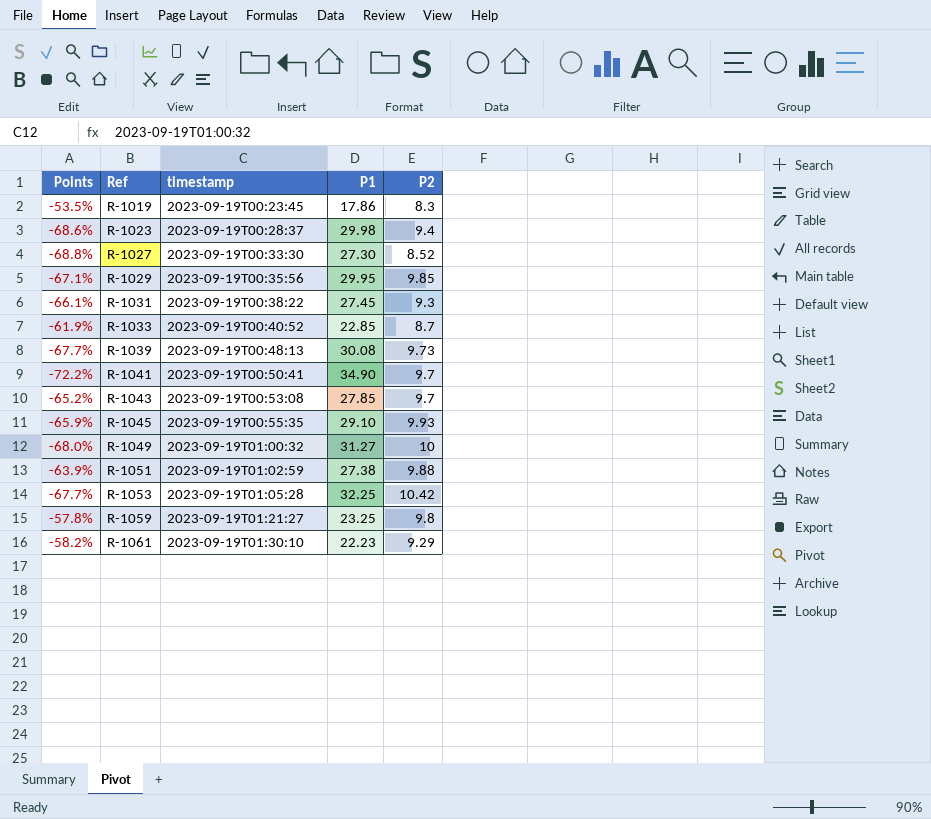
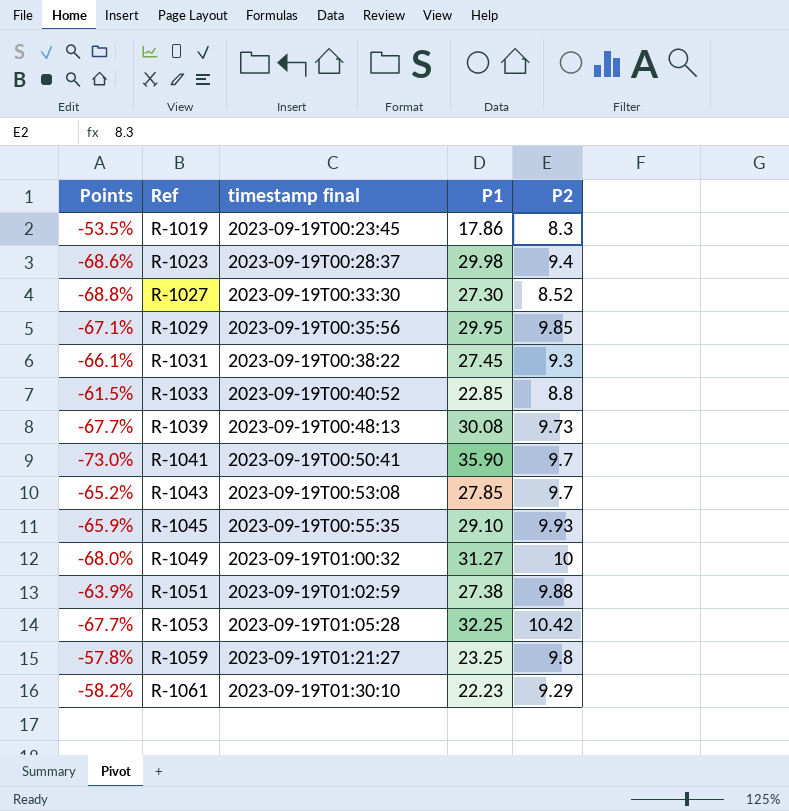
column name: timestamp -> timestamp final
R-1033 | Points: -61.9% -> -61.5%
R-1033 | P2: 8.7 -> 8.8
R-1041 | Points: -72.2% -> -73.0%
R-1041 | P1: 34.90 -> 35.90

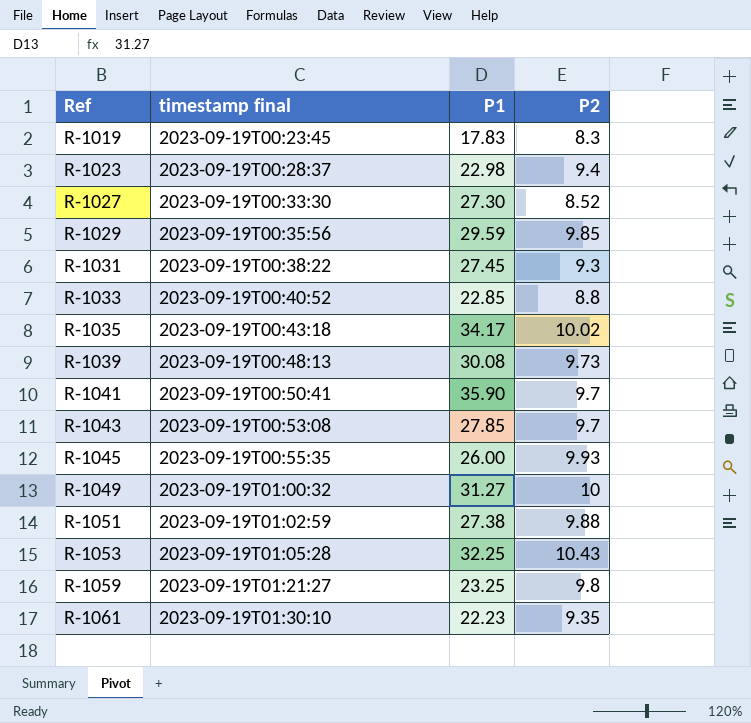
column Points | formula: ([P2] - [P1]) / [P1] -> none
R-1019 | P1: 17.86 -> 17.83
R-1023 | P1: 29.98 -> 22.98
R-1029 | P1: 29.95 -> 29.59
row R-1035: none -> 2023-09-19T00:43:18 | 34.17 | 10.02
R-1045 | P1: 29.10 -> 26.00
R-1053 | P2: 10.42 -> 10.43
R-1061 | P2: 9.29 -> 9.35

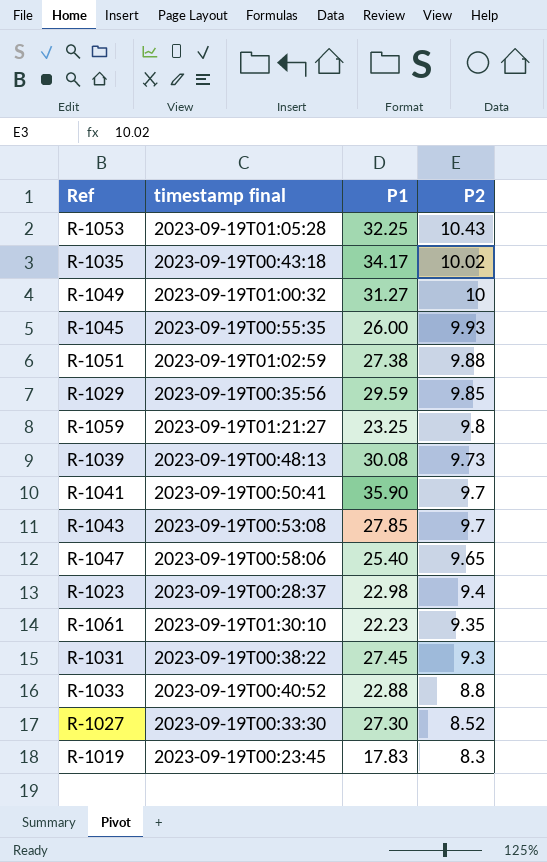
row order: Ref ascending -> P2 descending
row R-1047: none -> 2023-09-19T00:58:06 | 25.40 | 9.65
R-1033 | P1: 22.85 -> 22.88

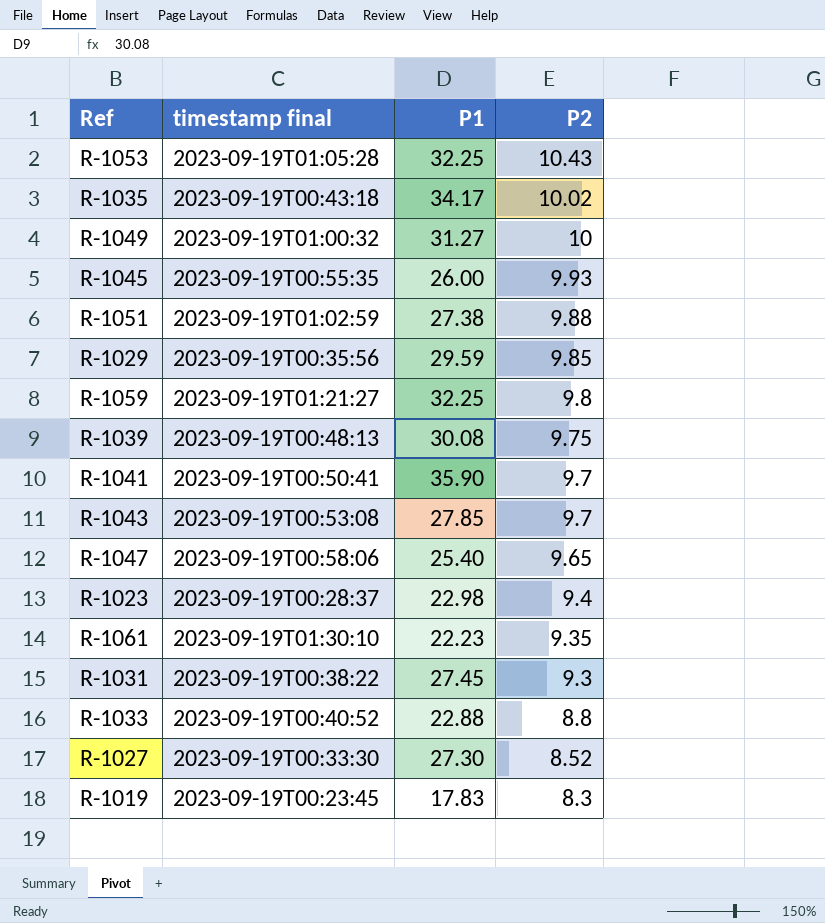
R-1059 | P1: 23.25 -> 32.25
R-1039 | P2: 9.73 -> 9.75

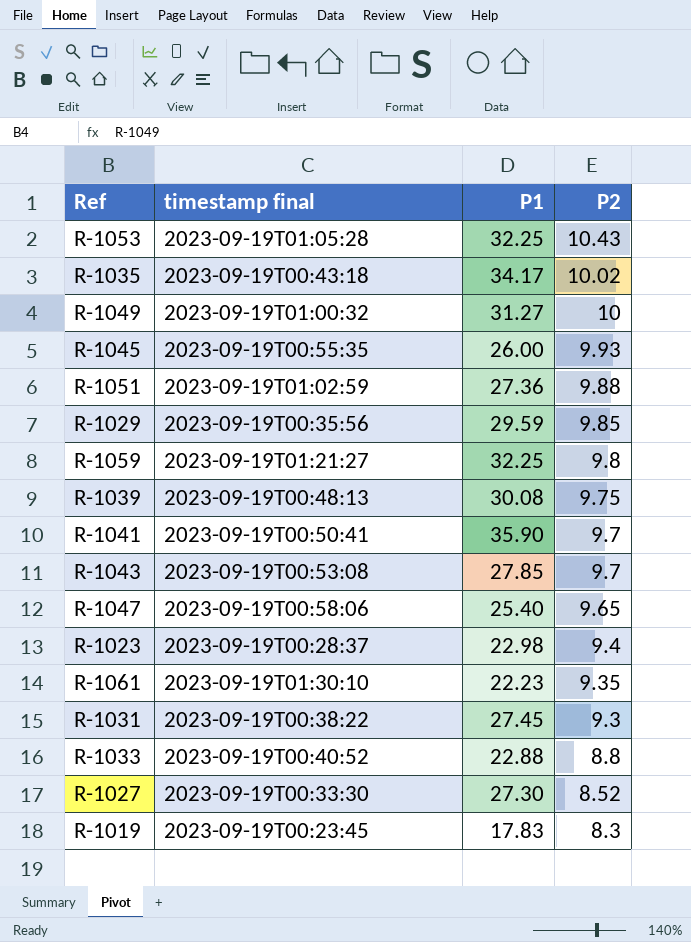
R-1051 | P1: 27.38 -> 27.36

